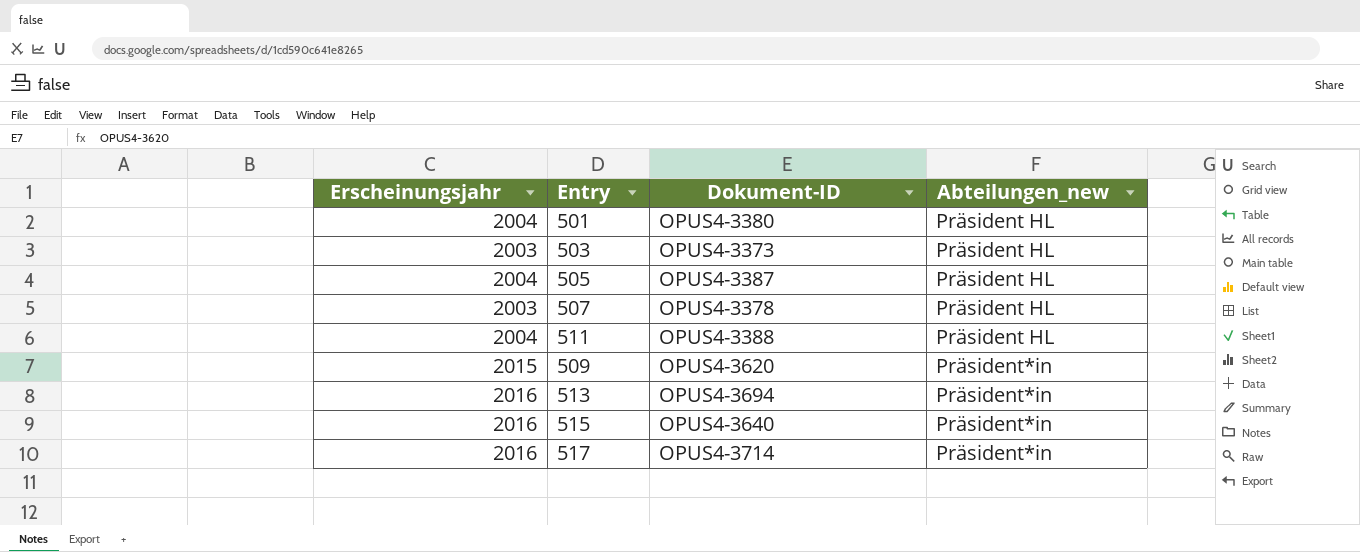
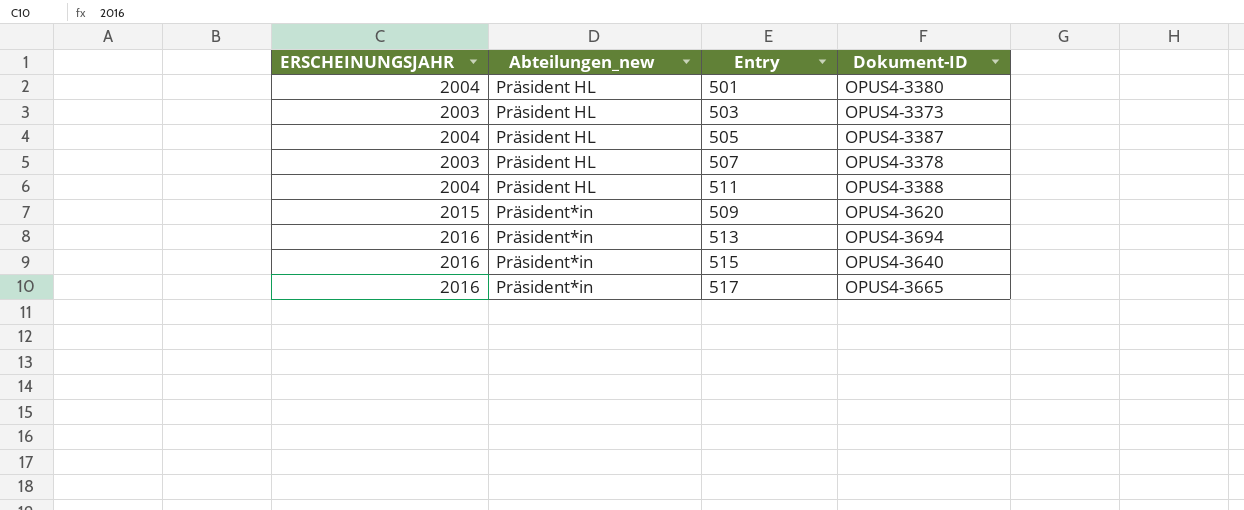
column name: Erscheinungsjahr -> ERSCHEINUNGSJAHR
column Abteilungen_new | position: 4 -> 2
517 | Dokument-ID: OPUS4-3714 -> OPUS4-3665

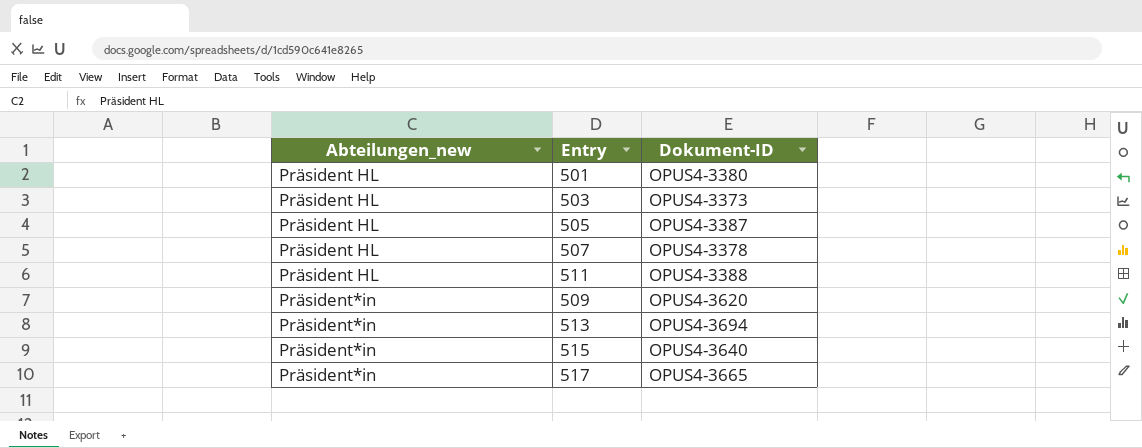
column ERSCHEINUNGSJAHR | position: 1 -> none

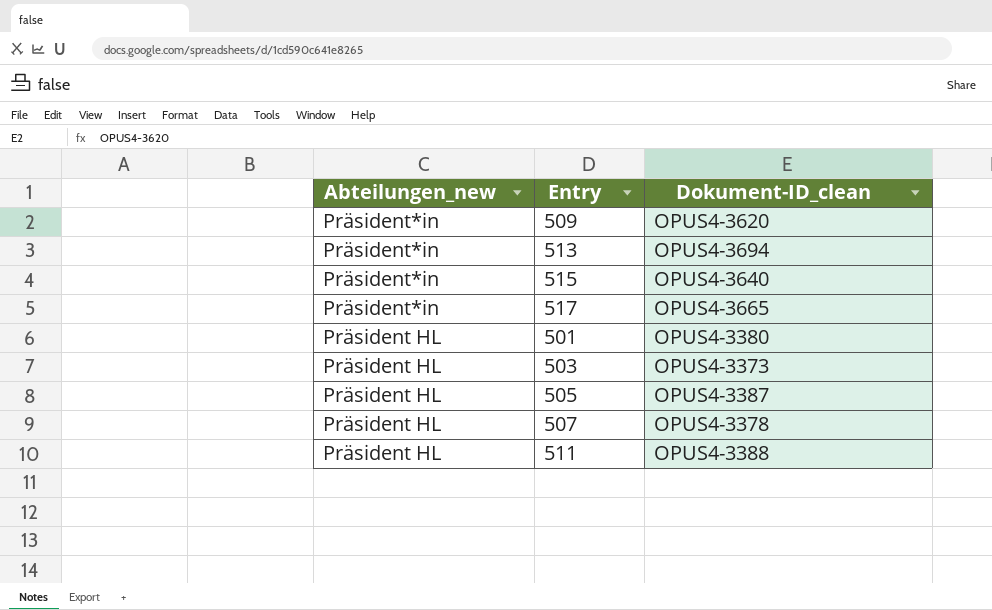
row order: Abteilungen_new ascending -> Abteilungen_new descending
column name: Dokument-ID -> Dokument-ID_clean

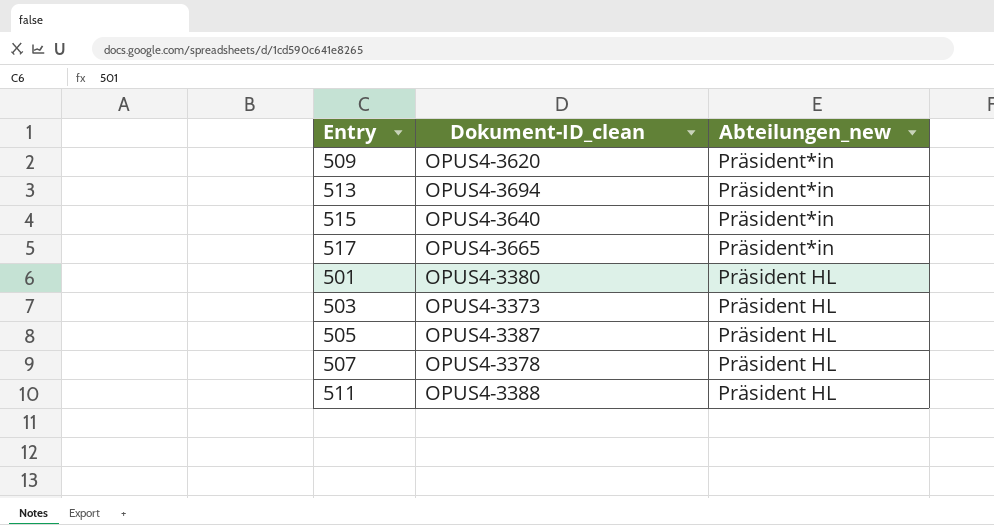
column Abteilungen_new | position: 1 -> 3

